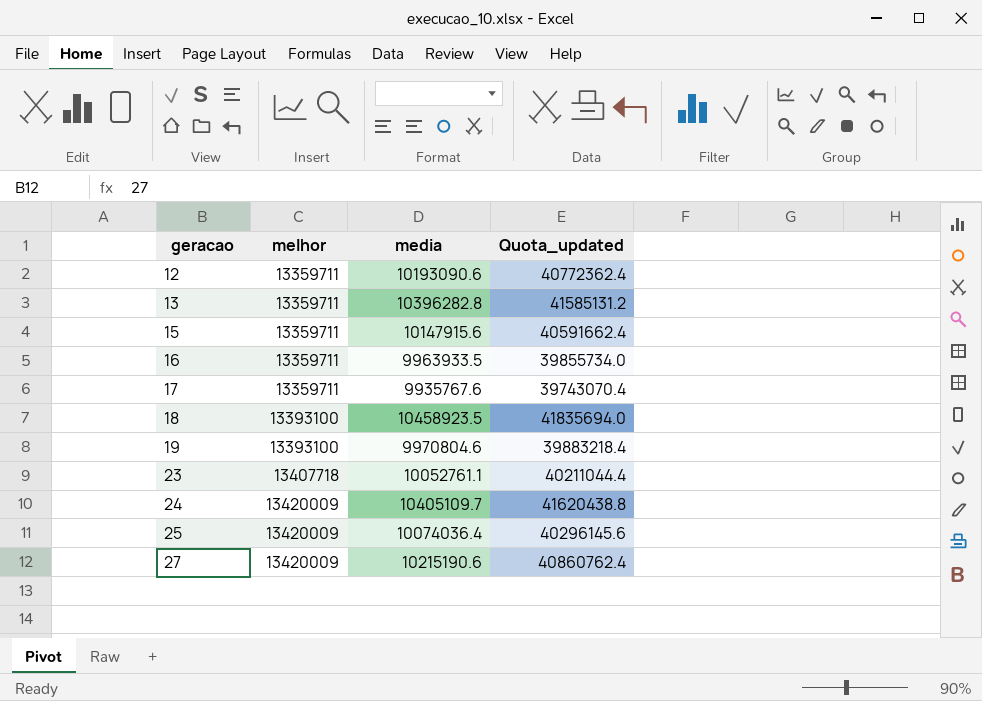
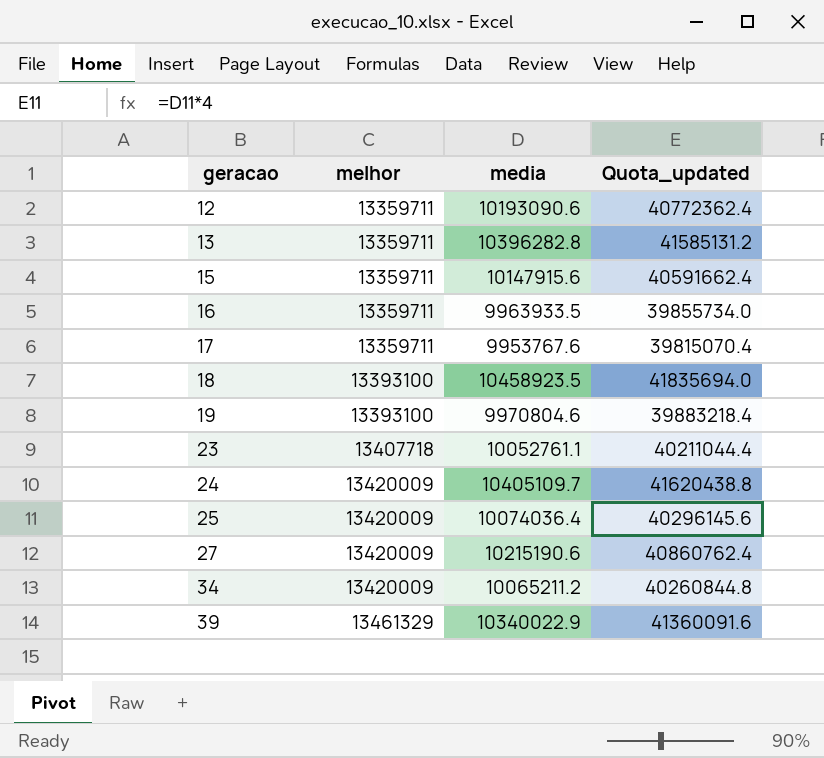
17 | media: 9935767.6 -> 9953767.6
17 | Quota_updated: 39743070.4 -> 39815070.4
row 34: none -> 13420009 | 10065211.2 | 40260844.8
row 39: none -> 13461329 | 10340022.9 | 41360091.6

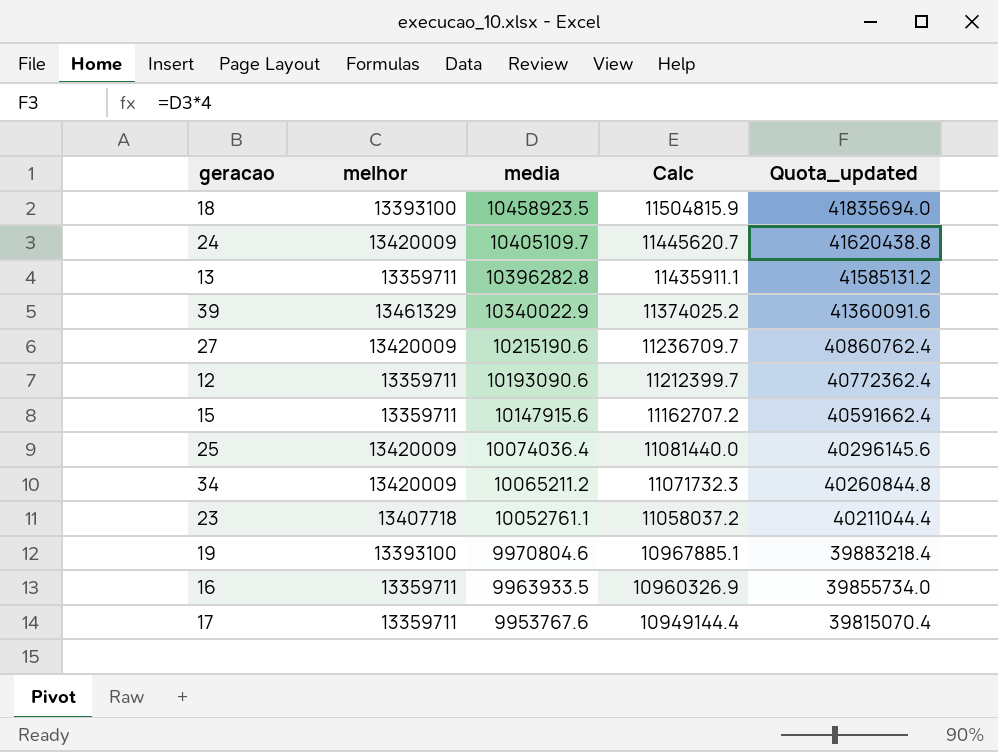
row order: geracao ascending -> media descending
column Calc | formula: none -> [media] * 1.1

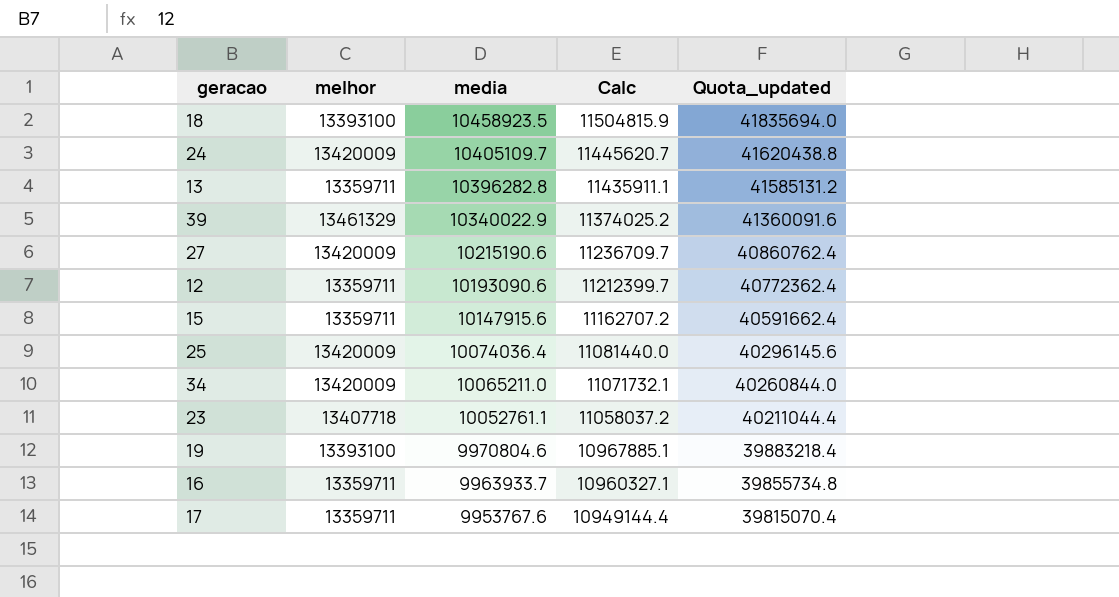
34 | media: 10065211.2 -> 10065211.0
34 | Calc: 11071732.3 -> 11071732.1
34 | Quota_updated: 40260844.8 -> 40260844.0
16 | media: 9963933.5 -> 9963933.7
16 | Calc: 10960326.9 -> 10960327.1
16 | Quota_updated: 39855734.0 -> 39855734.8

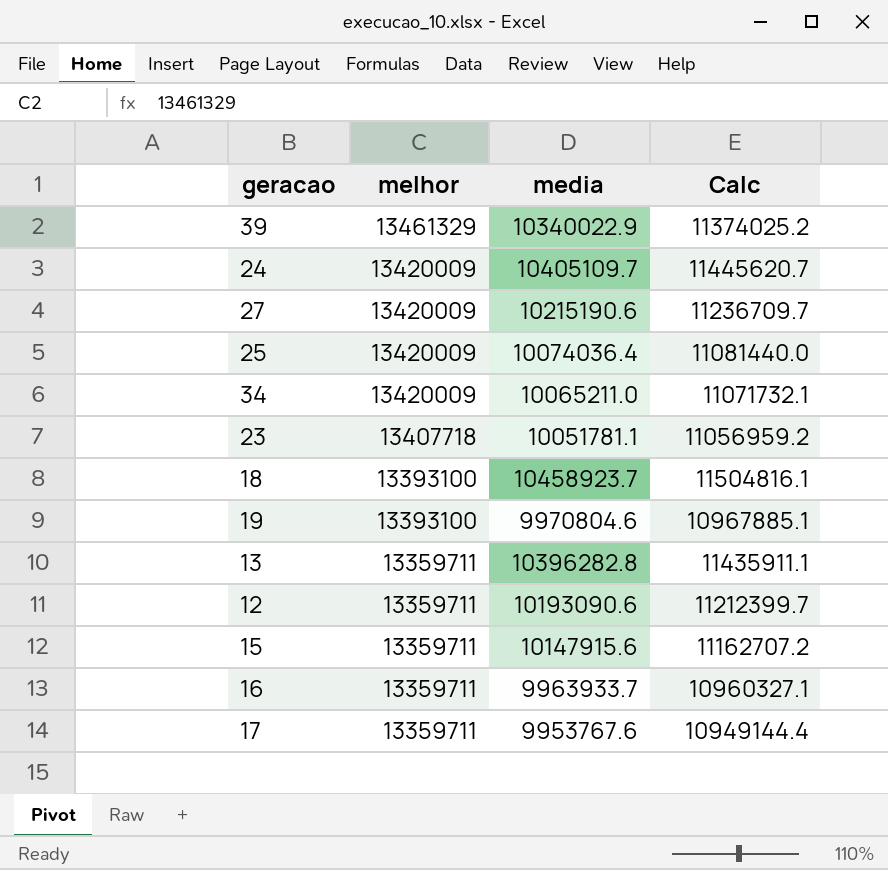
row order: media descending -> melhor descending
column Quota_updated | formula: [media] * 4 -> none
23 | media: 10052761.1 -> 10051781.1
23 | Calc: 11058037.2 -> 11056959.2
18 | media: 10458923.5 -> 10458923.7
18 | Calc: 11504815.9 -> 11504816.1

